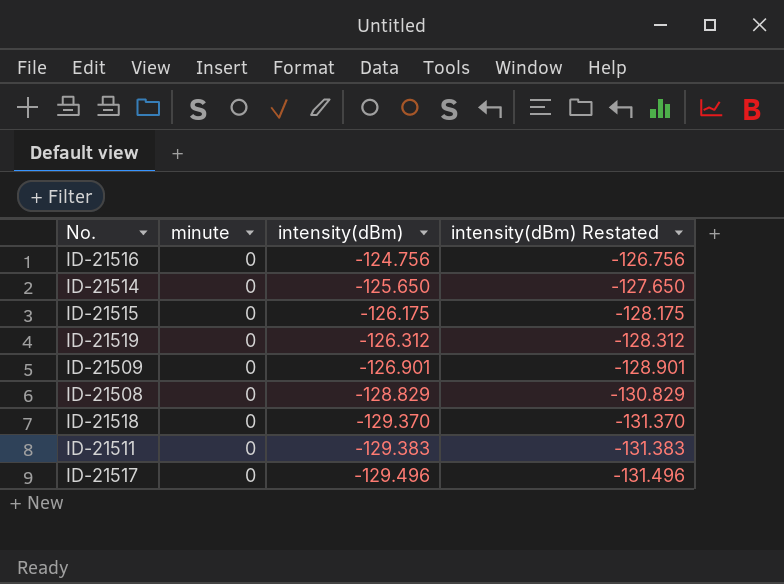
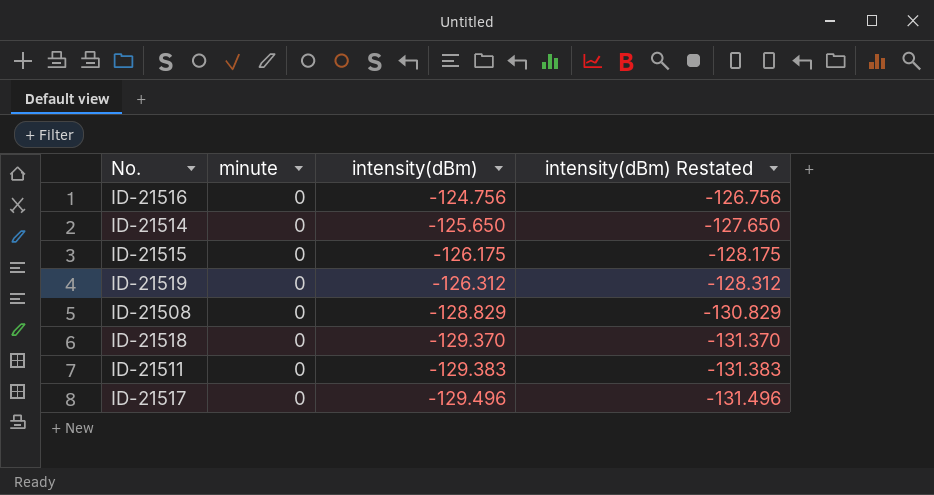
row ID-21509: 0 | -126.901 | -128.901 -> none

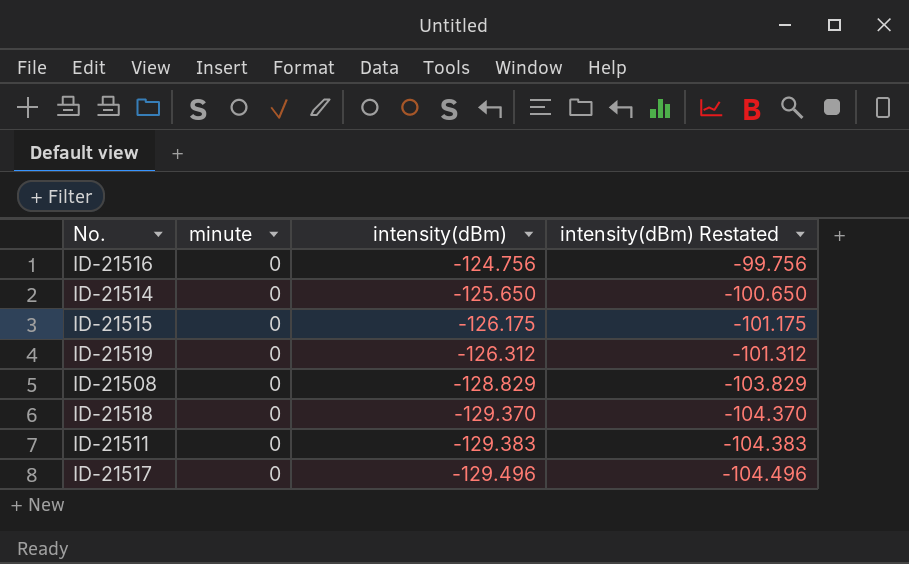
column intensity(dBm) Restated | formula: [intensity(dBm)] - 2 -> [intensity(dBm)] + 25

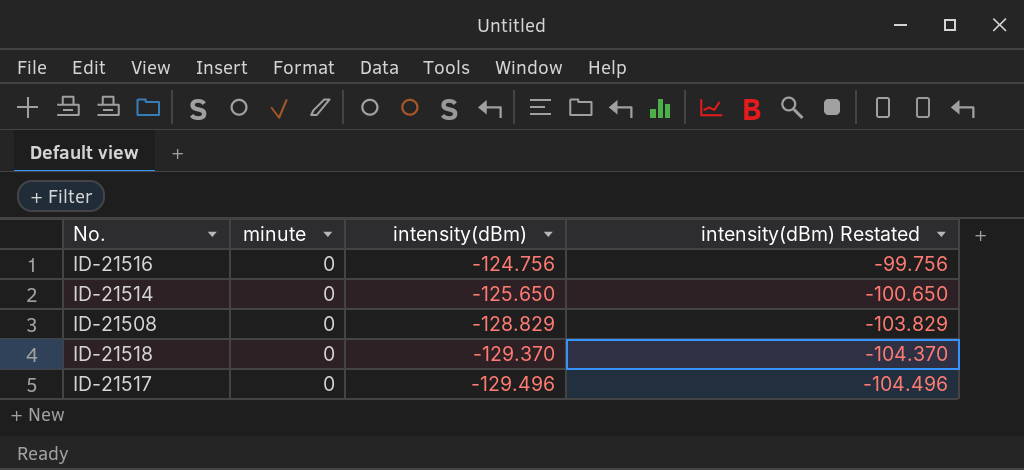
row ID-21515: 0 | -126.175 | -101.175 -> none
row ID-21519: 0 | -126.312 | -101.312 -> none
row ID-21511: 0 | -129.383 | -104.383 -> none

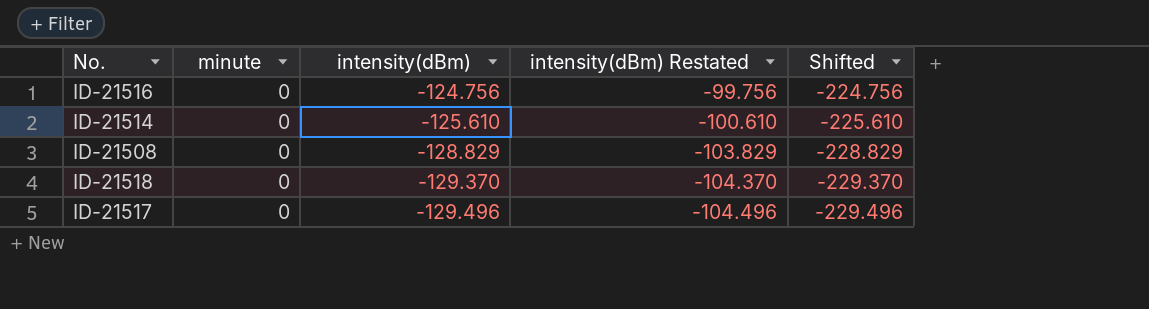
column Shifted | formula: none -> [intensity(dBm)] - 100
ID-21514 | intensity(dBm): -125.650 -> -125.610
ID-21514 | intensity(dBm) Restated: -100.650 -> -100.610

